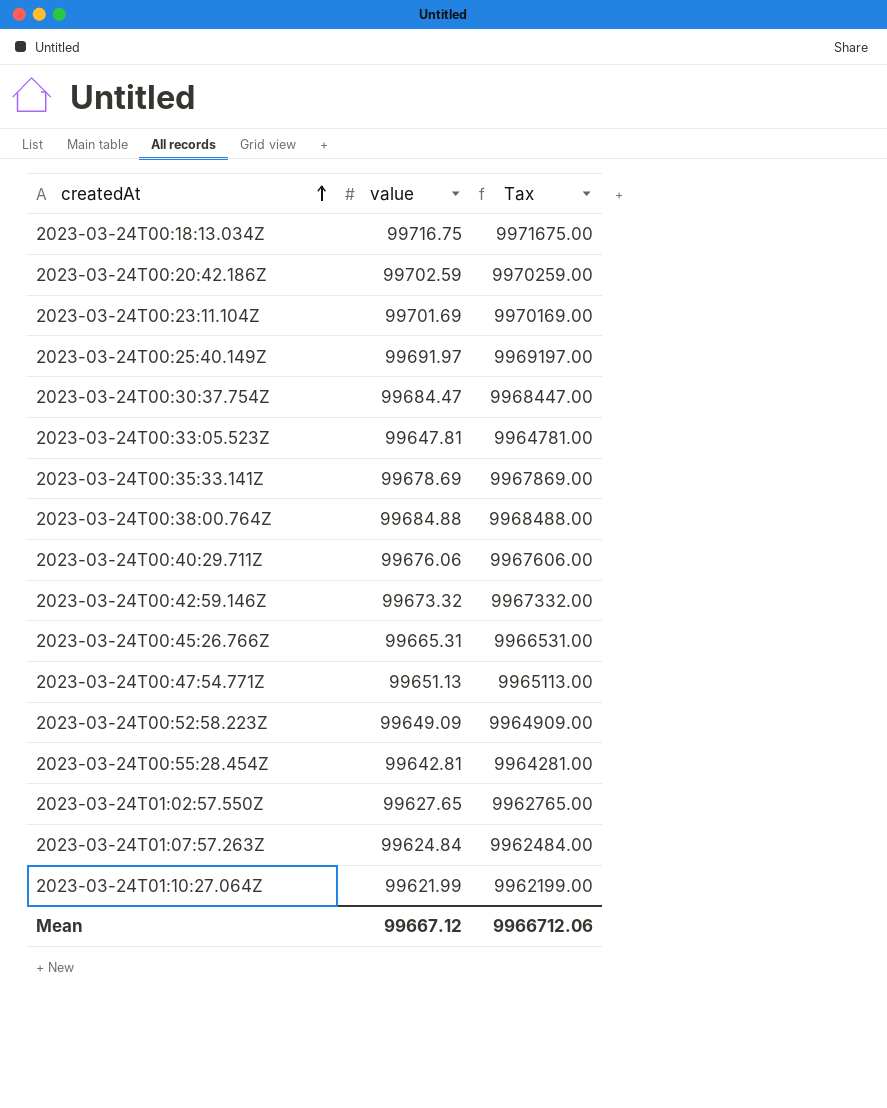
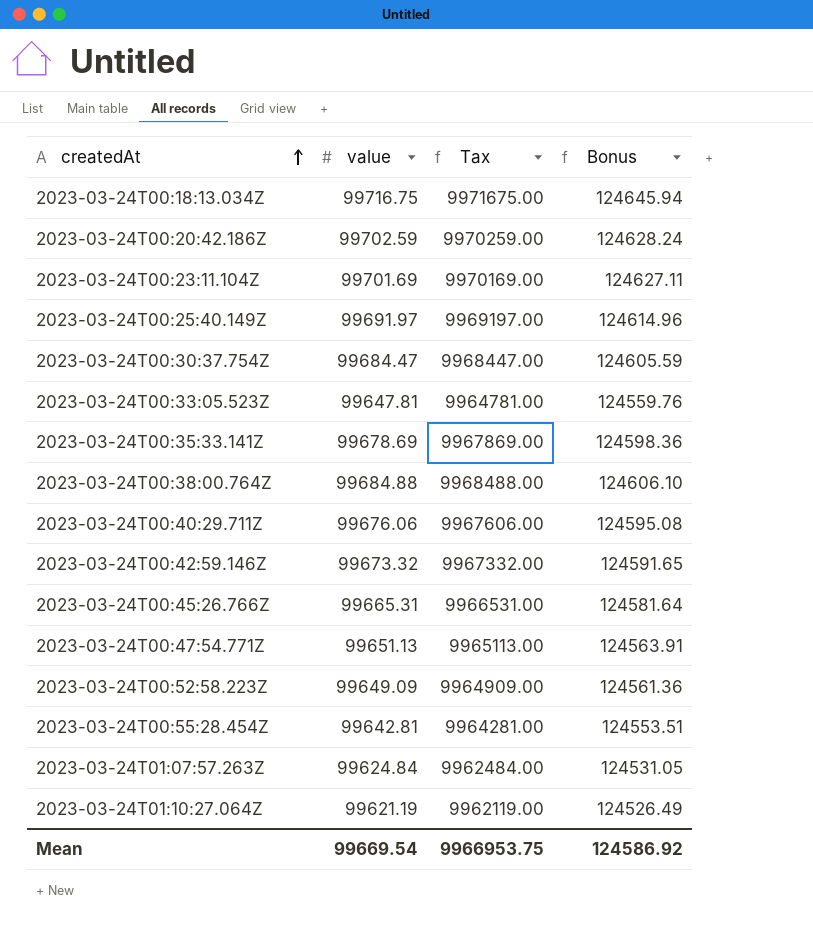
column Bonus | formula: none -> [value] * 1.25
row 2023-03-24T01:02:57.550Z: 99627.65 | 9962765.00 -> none
2023-03-24T01:10:27.064Z | value: 99621.99 -> 99621.19
2023-03-24T01:10:27.064Z | Tax: 9962199.00 -> 9962119.00
Mean | value: 99667.12 -> 99669.54
Mean | Tax: 9966712.06 -> 9966953.75

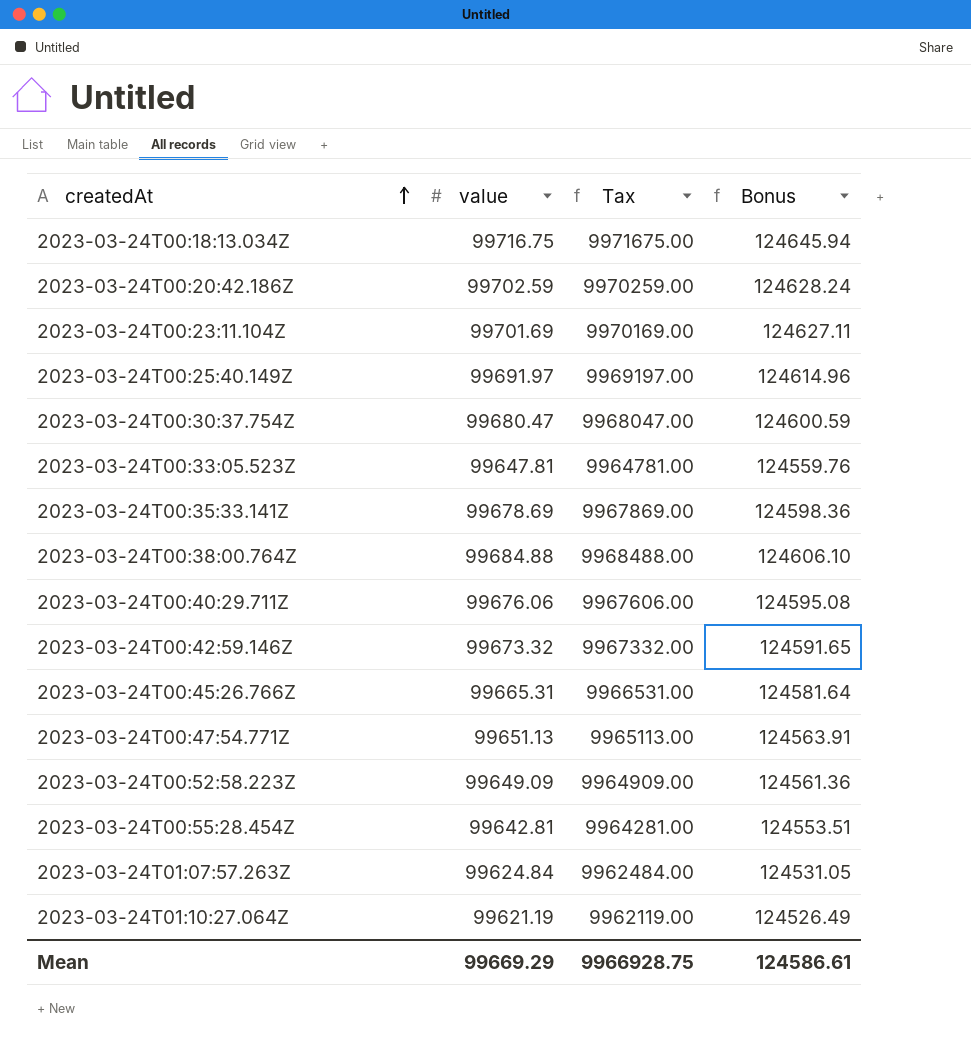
2023-03-24T00:30:37.754Z | value: 99684.47 -> 99680.47
2023-03-24T00:30:37.754Z | Tax: 9968447.00 -> 9968047.00
2023-03-24T00:30:37.754Z | Bonus: 124605.59 -> 124600.59
Mean | value: 99669.54 -> 99669.29
Mean | Tax: 9966953.75 -> 9966928.75
Mean | Bonus: 124586.92 -> 124586.61

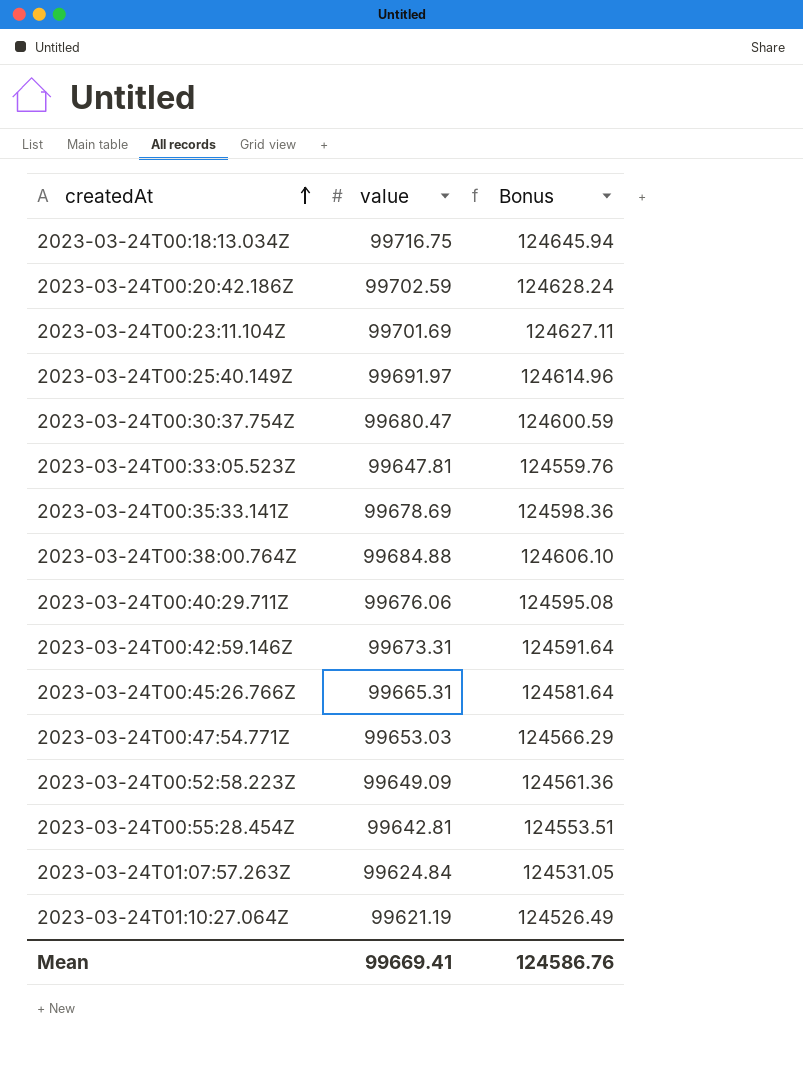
column Tax | formula: [value] * 100 -> none
2023-03-24T00:42:59.146Z | value: 99673.32 -> 99673.31
2023-03-24T00:42:59.146Z | Bonus: 124591.65 -> 124591.64
2023-03-24T00:47:54.771Z | value: 99651.13 -> 99653.03
2023-03-24T00:47:54.771Z | Bonus: 124563.91 -> 124566.29
Mean | value: 99669.29 -> 99669.41
Mean | Bonus: 124586.61 -> 124586.76

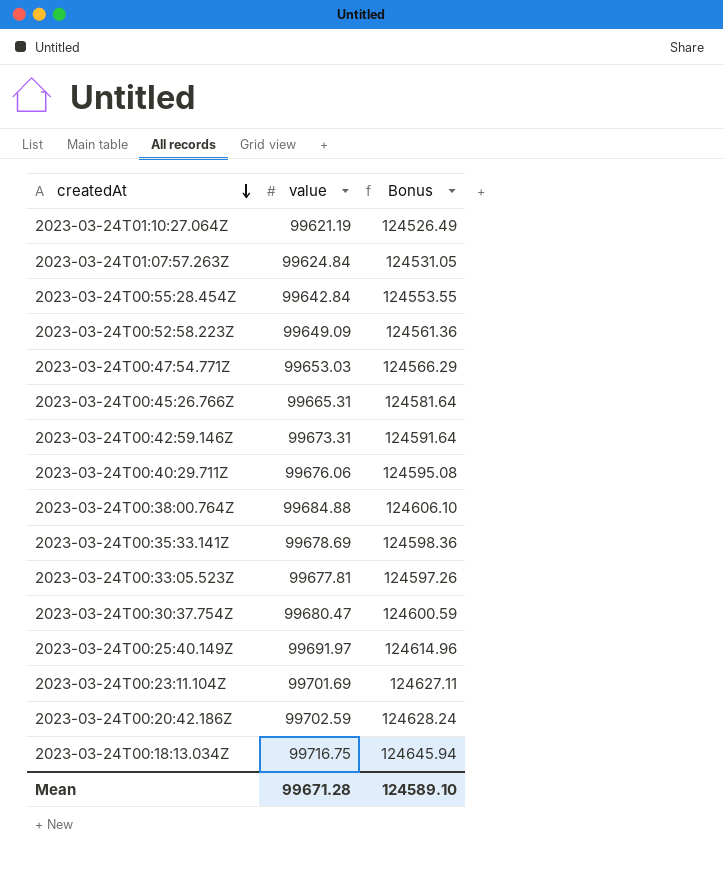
row order: createdAt ascending -> createdAt descending
2023-03-24T00:55:28.454Z | value: 99642.81 -> 99642.84
2023-03-24T00:55:28.454Z | Bonus: 124553.51 -> 124553.55
2023-03-24T00:33:05.523Z | value: 99647.81 -> 99677.81
2023-03-24T00:33:05.523Z | Bonus: 124559.76 -> 124597.26
Mean | value: 99669.41 -> 99671.28
Mean | Bonus: 124586.76 -> 124589.10

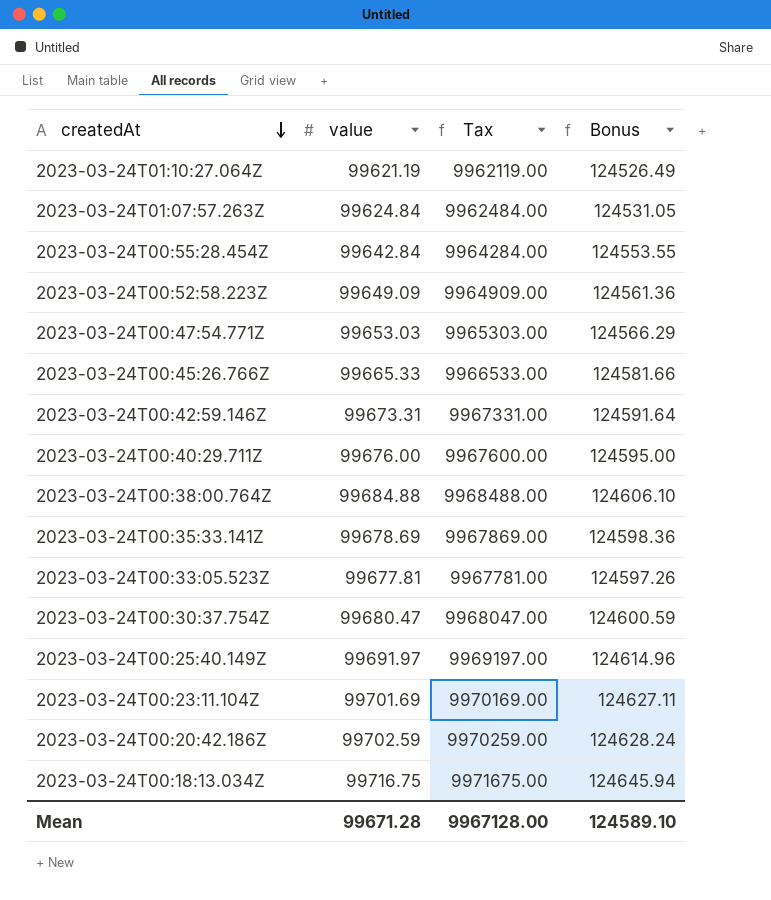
column Tax | formula: none -> [value] * 100
2023-03-24T00:45:26.766Z | value: 99665.31 -> 99665.33
2023-03-24T00:45:26.766Z | Bonus: 124581.64 -> 124581.66
2023-03-24T00:40:29.711Z | value: 99676.06 -> 99676.00
2023-03-24T00:40:29.711Z | Bonus: 124595.08 -> 124595.00

